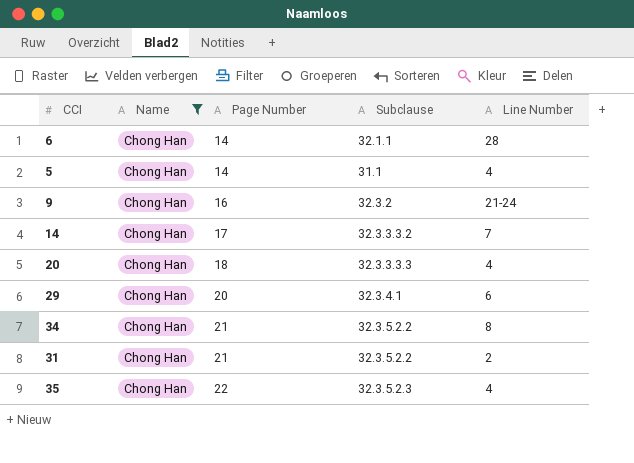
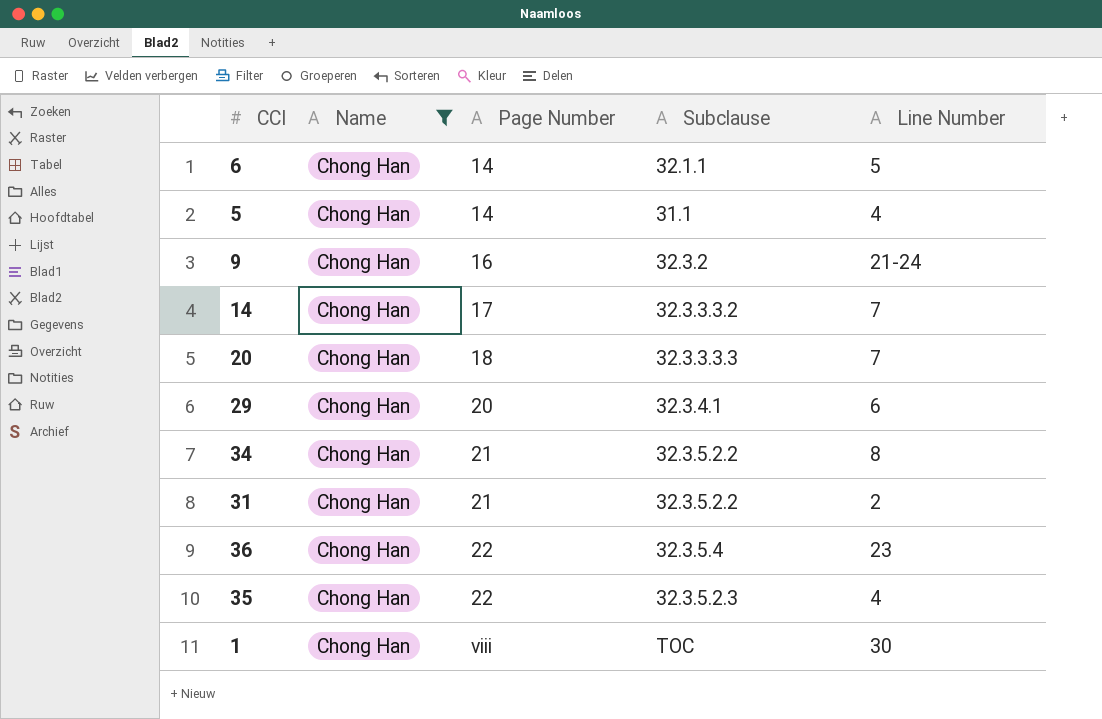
6 | Line Number: 28 -> 5
20 | Line Number: 4 -> 7
row 36: none -> Chong Han | 22 | 32.3.5.4 | 23
row 1: none -> Chong Han | viii | TOC | 30

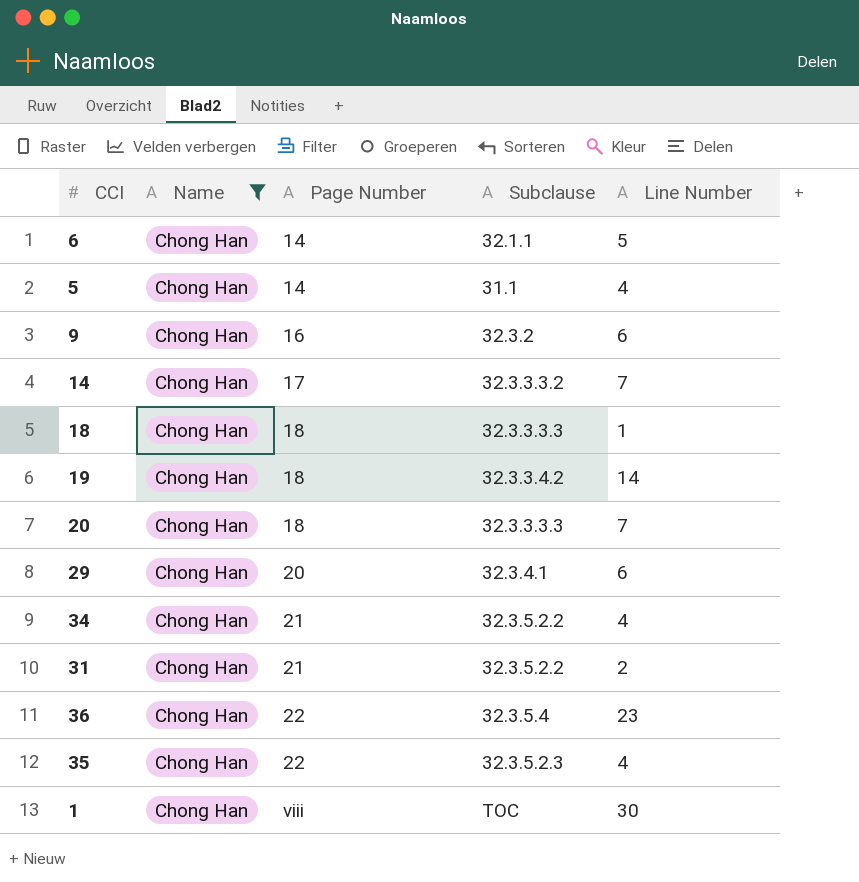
9 | Line Number: 21-24 -> 6
row 18: none -> Chong Han | 18 | 32.3.3.3.3 | 1
row 19: none -> Chong Han | 18 | 32.3.3.4.2 | 14
34 | Line Number: 8 -> 4

